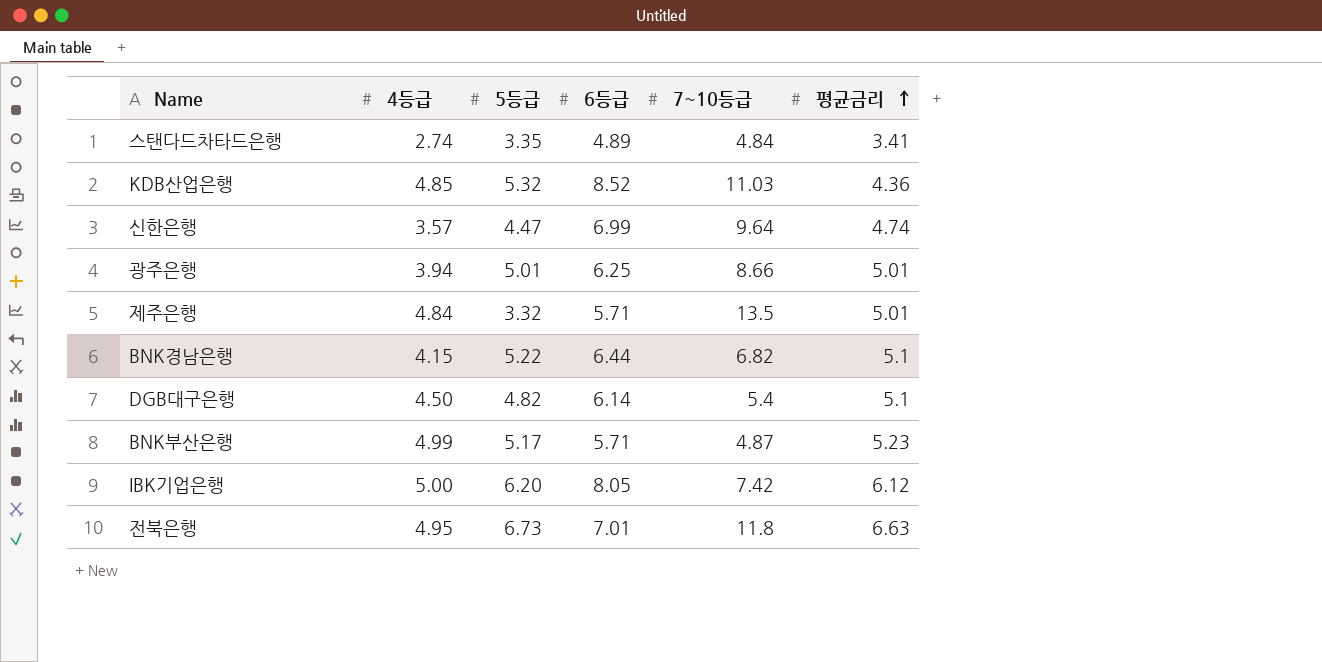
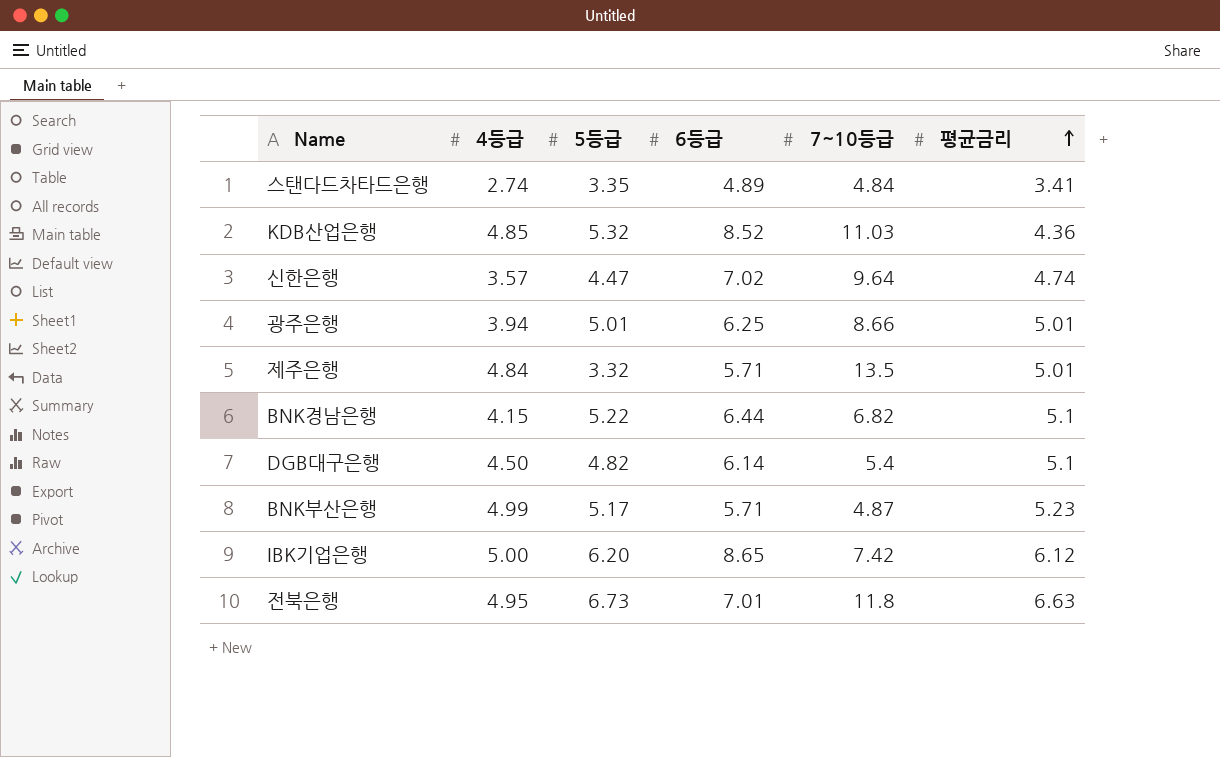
신한은행 | 6등급: 6.99 -> 7.02
IBK기업은행 | 6등급: 8.05 -> 8.65

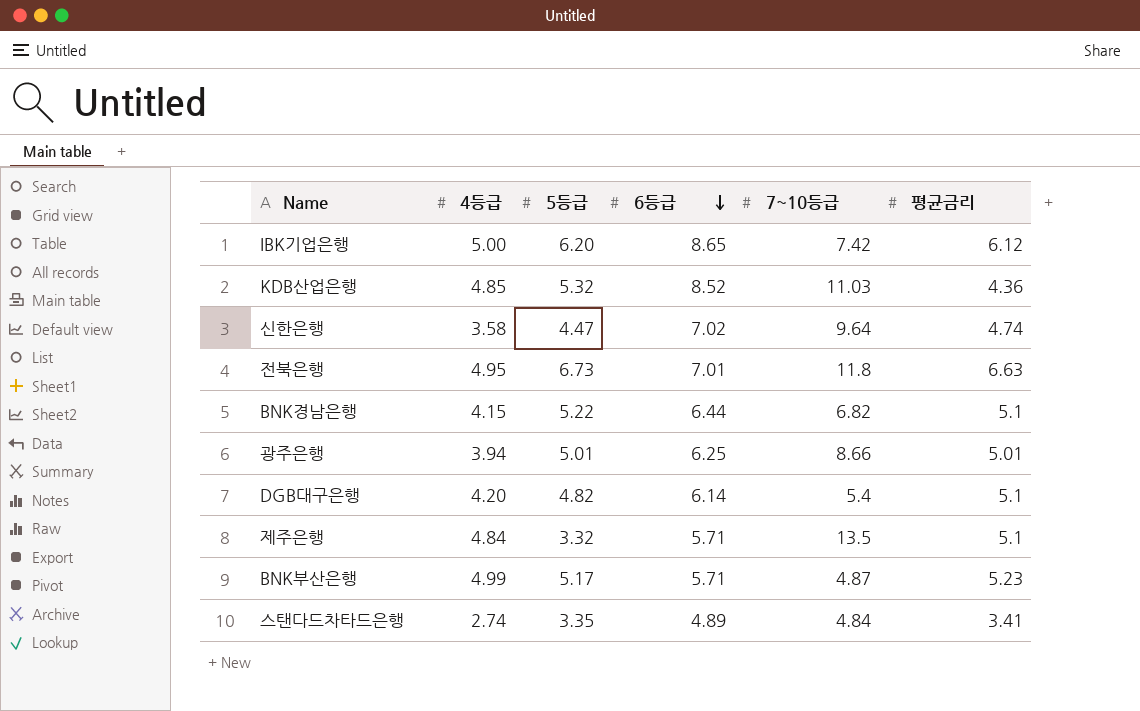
row order: 평균금리 ascending -> 6등급 descending
신한은행 | 4등급: 3.57 -> 3.58
DGB대구은행 | 4등급: 4.50 -> 4.20
제주은행 | 평균금리: 5.01 -> 5.1

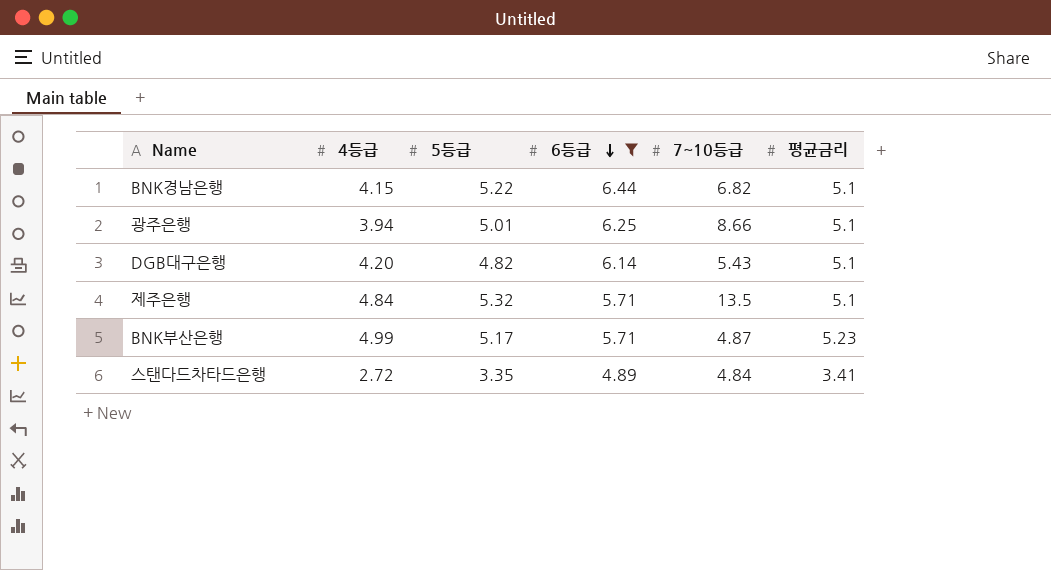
filter: none -> 6등급 <= 6.44
광주은행 | 평균금리: 5.01 -> 5.1
DGB대구은행 | 7~10등급: 5.4 -> 5.43
제주은행 | 5등급: 3.32 -> 5.32
스탠다드차타드은행 | 4등급: 2.74 -> 2.72

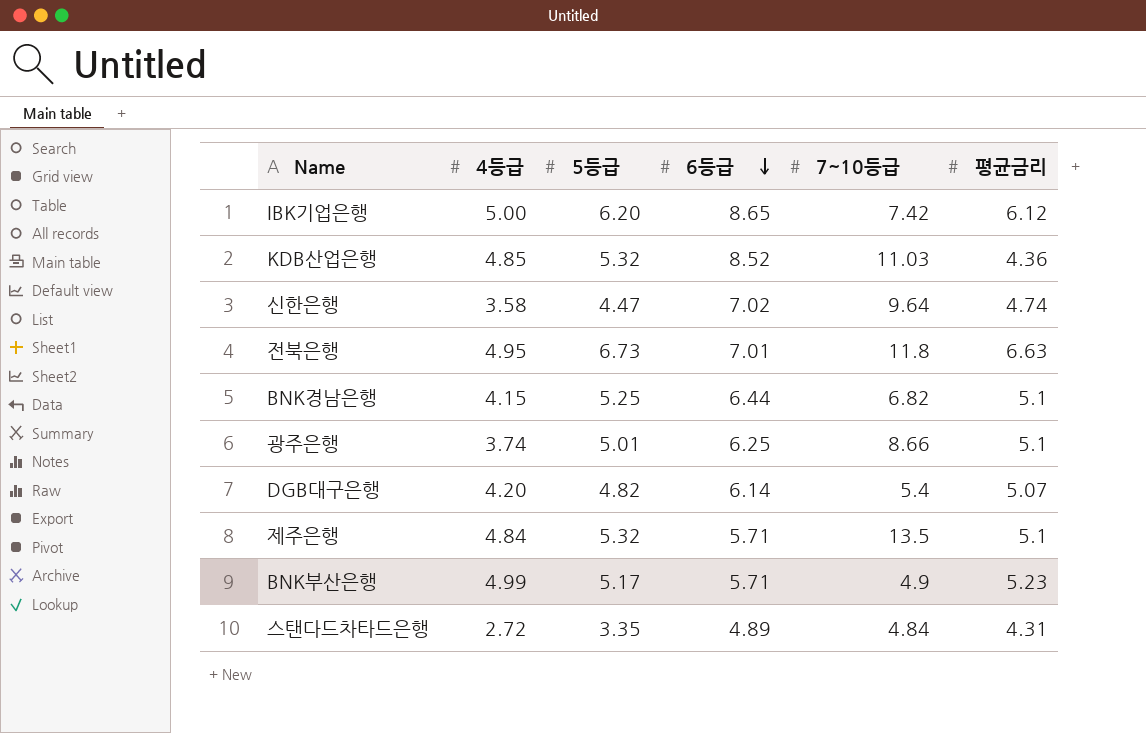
filter: 6등급 <= 6.44 -> none
BNK경남은행 | 5등급: 5.22 -> 5.25
광주은행 | 4등급: 3.94 -> 3.74
DGB대구은행 | 7~10등급: 5.43 -> 5.4
DGB대구은행 | 평균금리: 5.1 -> 5.07
BNK부산은행 | 7~10등급: 4.87 -> 4.9
스탠다드차타드은행 | 평균금리: 3.41 -> 4.31

